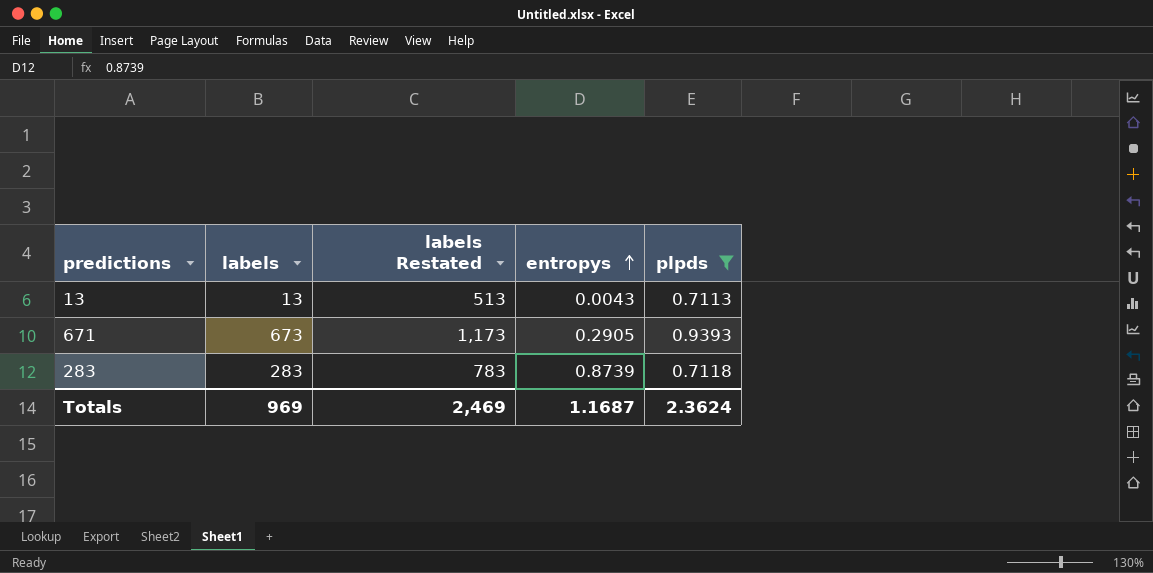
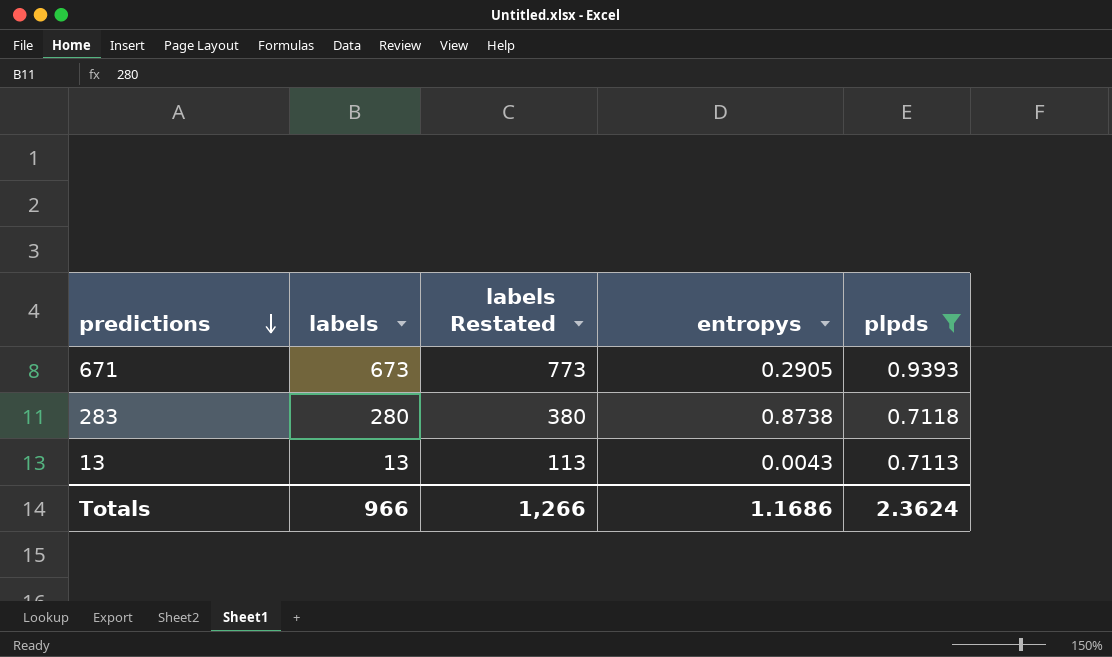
row order: entropys ascending -> predictions descending
column labels Restated | formula: [labels] + 500 -> [labels] + 100
283 | labels: 283 -> 280
283 | entropys: 0.8739 -> 0.8738
Totals | labels: 969 -> 966
Totals | labels Restated: 2,469 -> 1,266
Totals | entropys: 1.1687 -> 1.1686

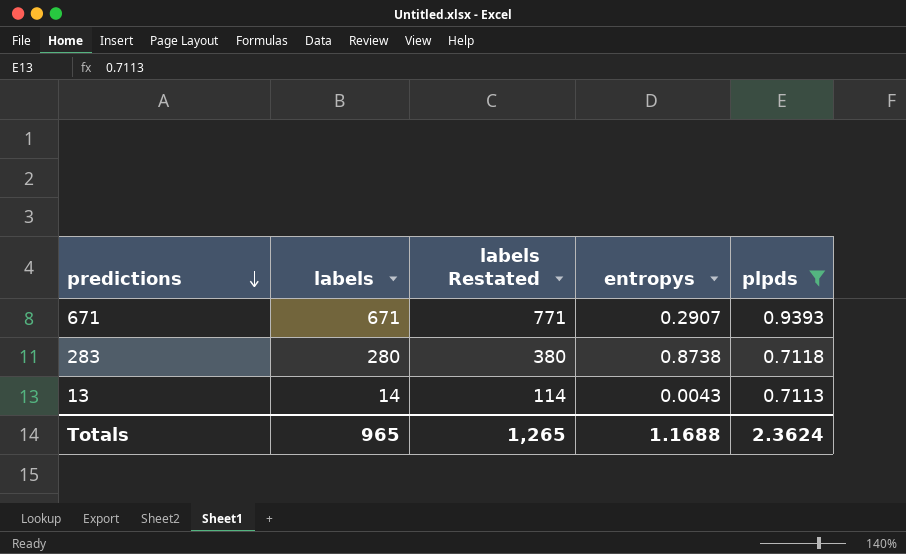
671 | labels: 673 -> 671
671 | labels Restated: 773 -> 771
671 | entropys: 0.2905 -> 0.2907
13 | labels: 13 -> 14
13 | labels Restated: 113 -> 114
Totals | labels: 966 -> 965
Totals | labels Restated: 1,266 -> 1,265
Totals | entropys: 1.1686 -> 1.1688

